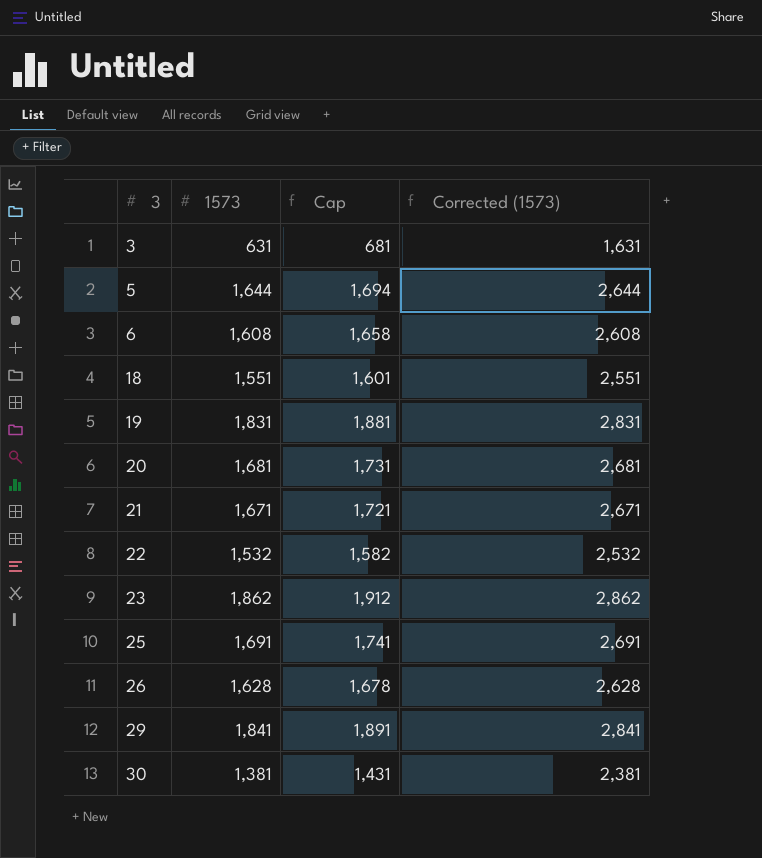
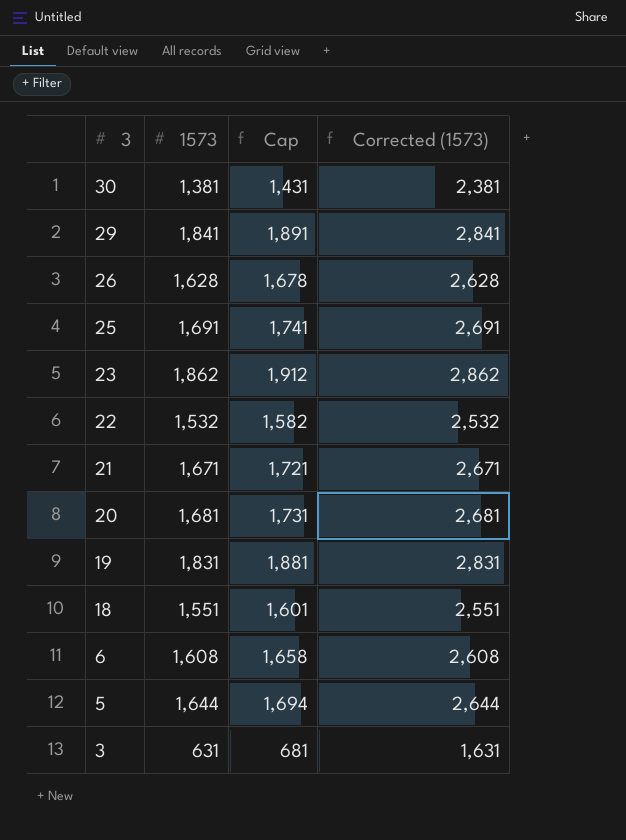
row order: 3 ascending -> 3 descending

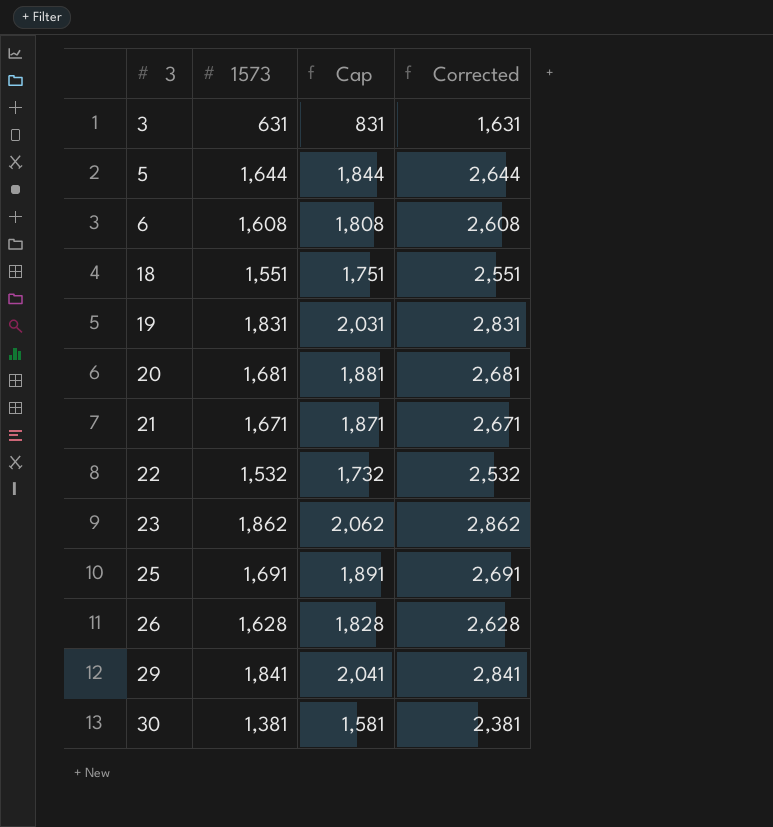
row order: 3 descending -> 3 ascending
column Cap | formula: [1573] + 50 -> [1573] + 200
column name: Corrected (1573) -> Corrected

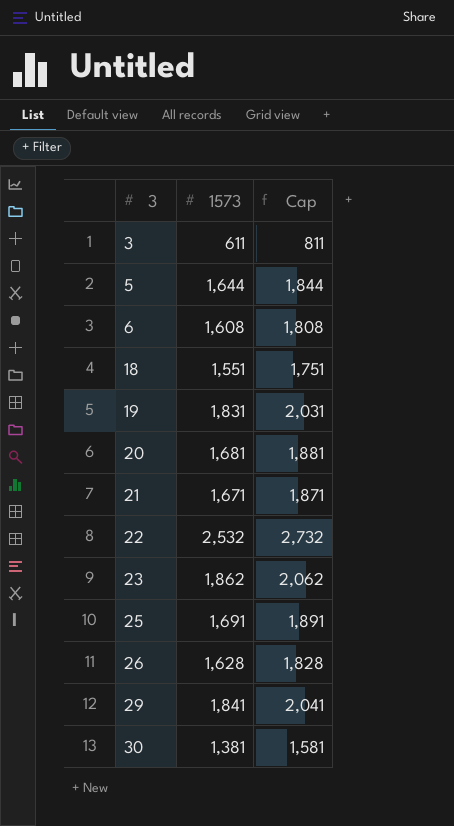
column Corrected | formula: [1573] + 1000 -> none
3 | 1573: 631 -> 611
3 | Cap: 831 -> 811
22 | 1573: 1,532 -> 2,532
22 | Cap: 1,732 -> 2,732

